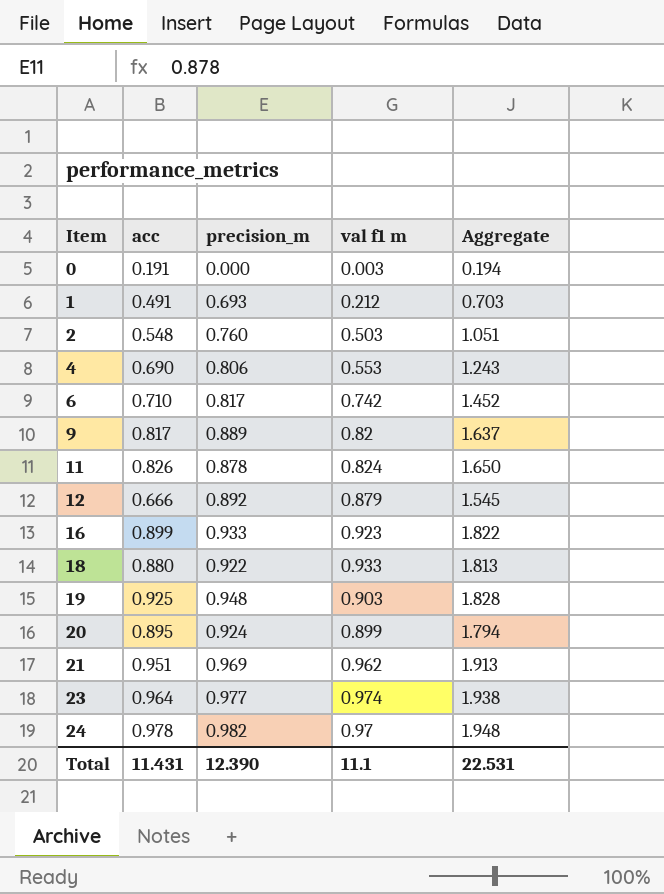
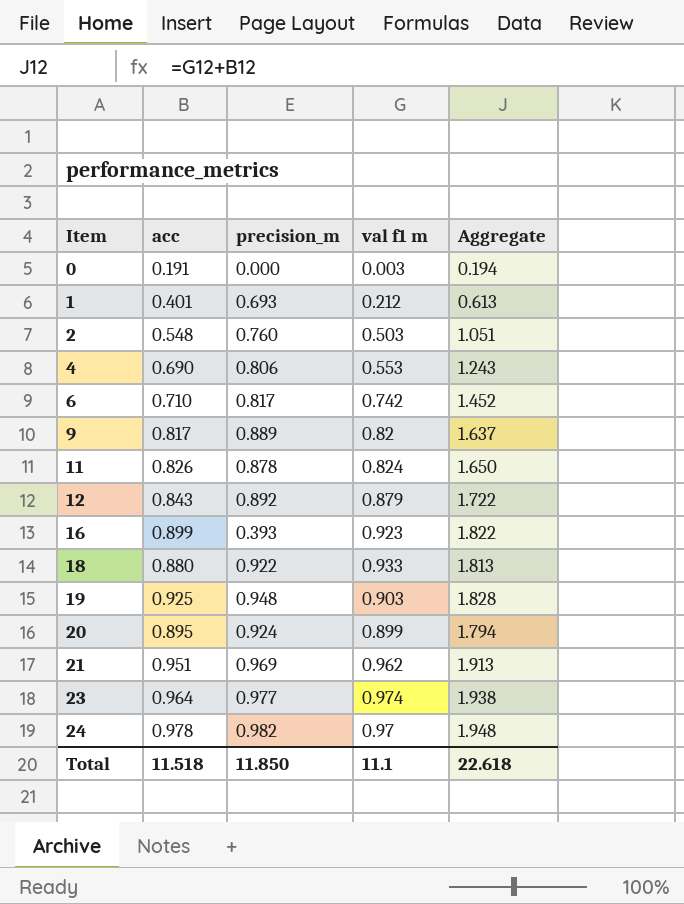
1 | acc: 0.491 -> 0.401
1 | Aggregate: 0.703 -> 0.613
12 | acc: 0.666 -> 0.843
12 | Aggregate: 1.545 -> 1.722
16 | precision_m: 0.933 -> 0.393
Total | acc: 11.431 -> 11.518
Total | precision_m: 12.390 -> 11.850
Total | Aggregate: 22.531 -> 22.618

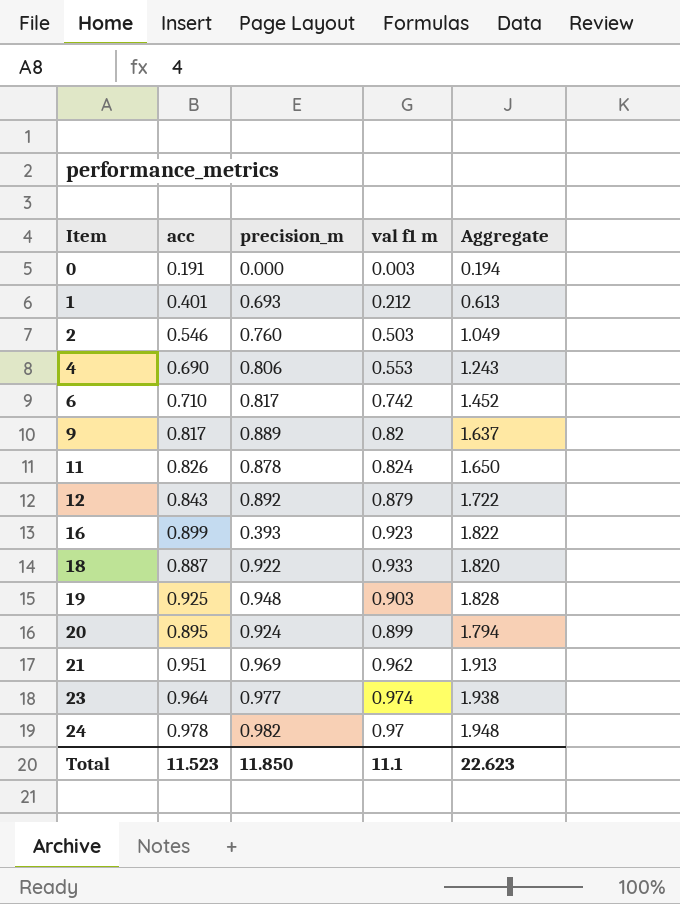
2 | acc: 0.548 -> 0.546
2 | Aggregate: 1.051 -> 1.049
18 | acc: 0.880 -> 0.887
18 | Aggregate: 1.813 -> 1.820
Total | acc: 11.518 -> 11.523
Total | Aggregate: 22.618 -> 22.623

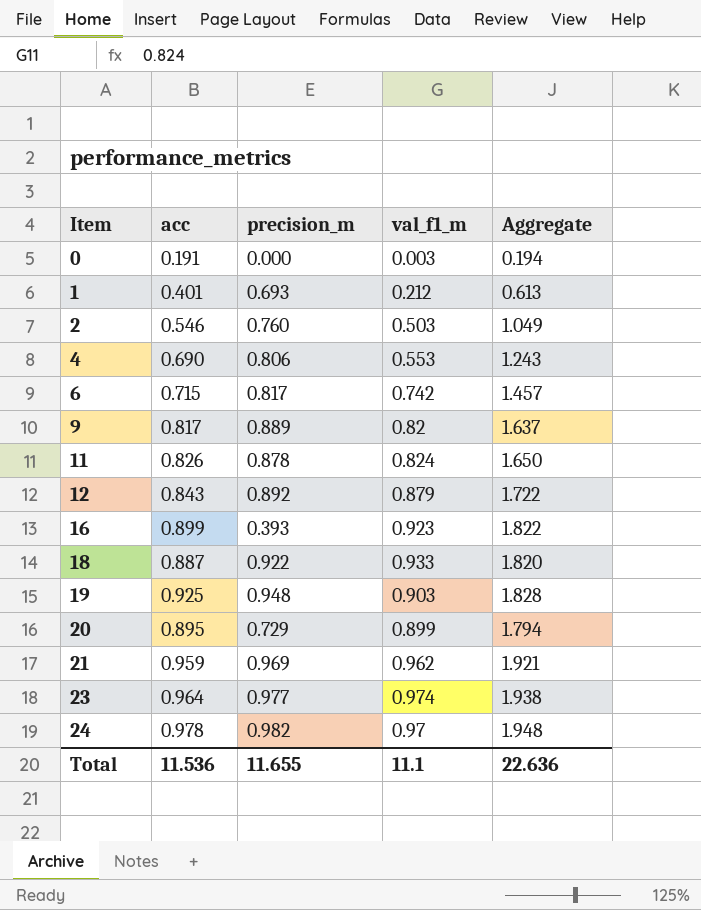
column name: val f1 m -> val_f1_m
6 | acc: 0.710 -> 0.715
6 | Aggregate: 1.452 -> 1.457
20 | precision_m: 0.924 -> 0.729
21 | acc: 0.951 -> 0.959
21 | Aggregate: 1.913 -> 1.921
Total | acc: 11.523 -> 11.536
Total | precision_m: 11.850 -> 11.655
Total | Aggregate: 22.623 -> 22.636

